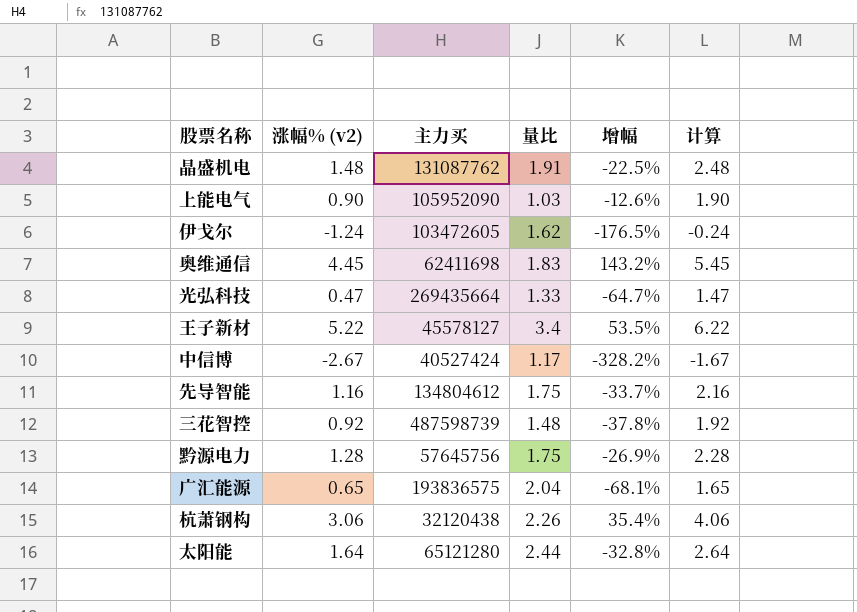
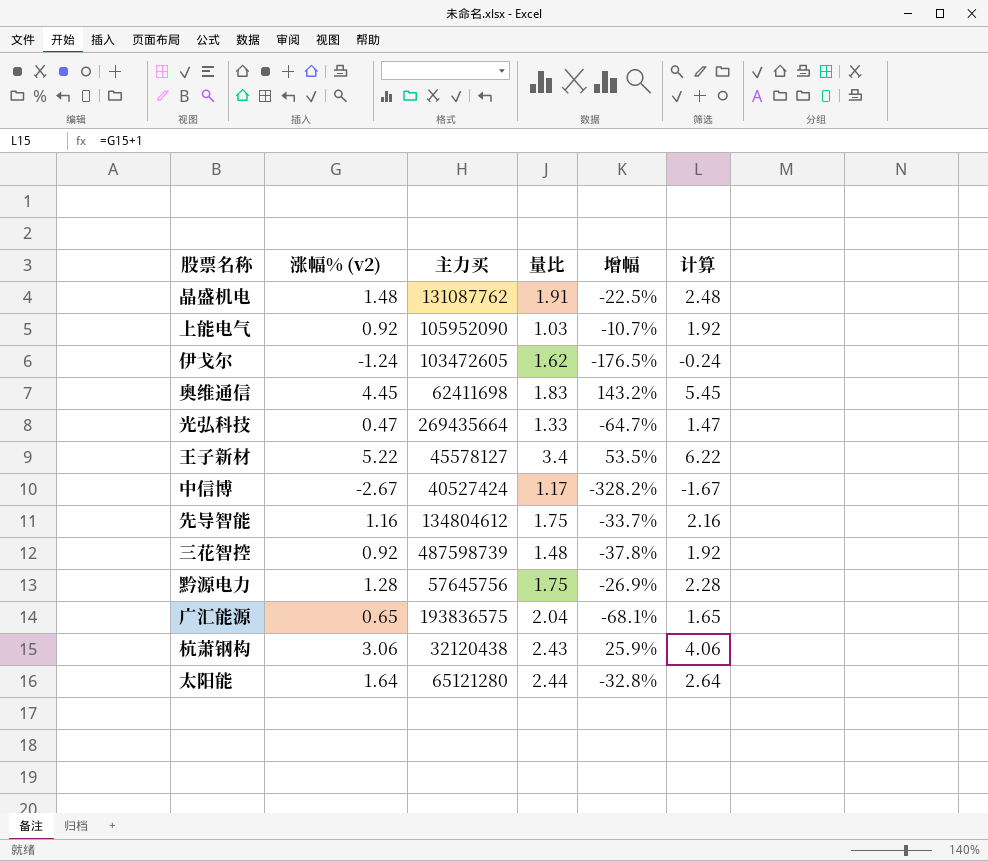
上能电气 | 涨幅% (v2): 0.90 -> 0.92
上能电气 | 增幅: -12.6% -> -10.7%
上能电气 | 计算: 1.90 -> 1.92
杭萧钢构 | 量比: 2.26 -> 2.43
杭萧钢构 | 增幅: 35.4% -> 25.9%

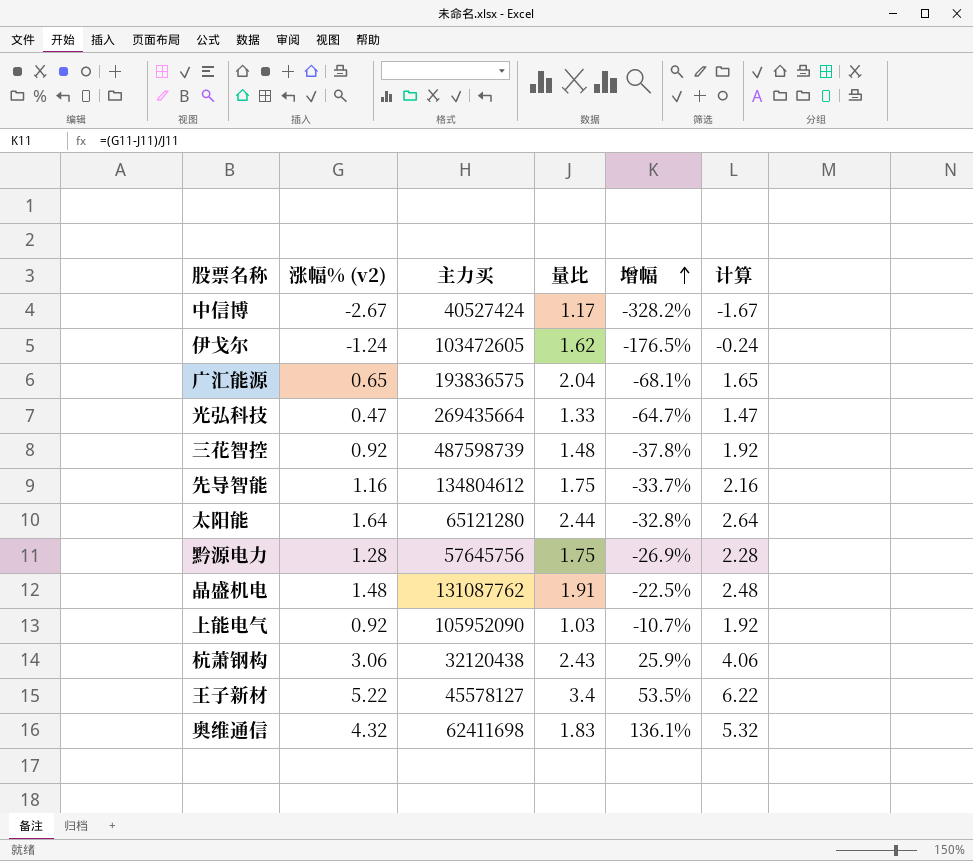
row order: none -> 增幅 ascending
奥维通信 | 涨幅% (v2): 4.45 -> 4.32
奥维通信 | 增幅: 143.2% -> 136.1%
奥维通信 | 计算: 5.45 -> 5.32

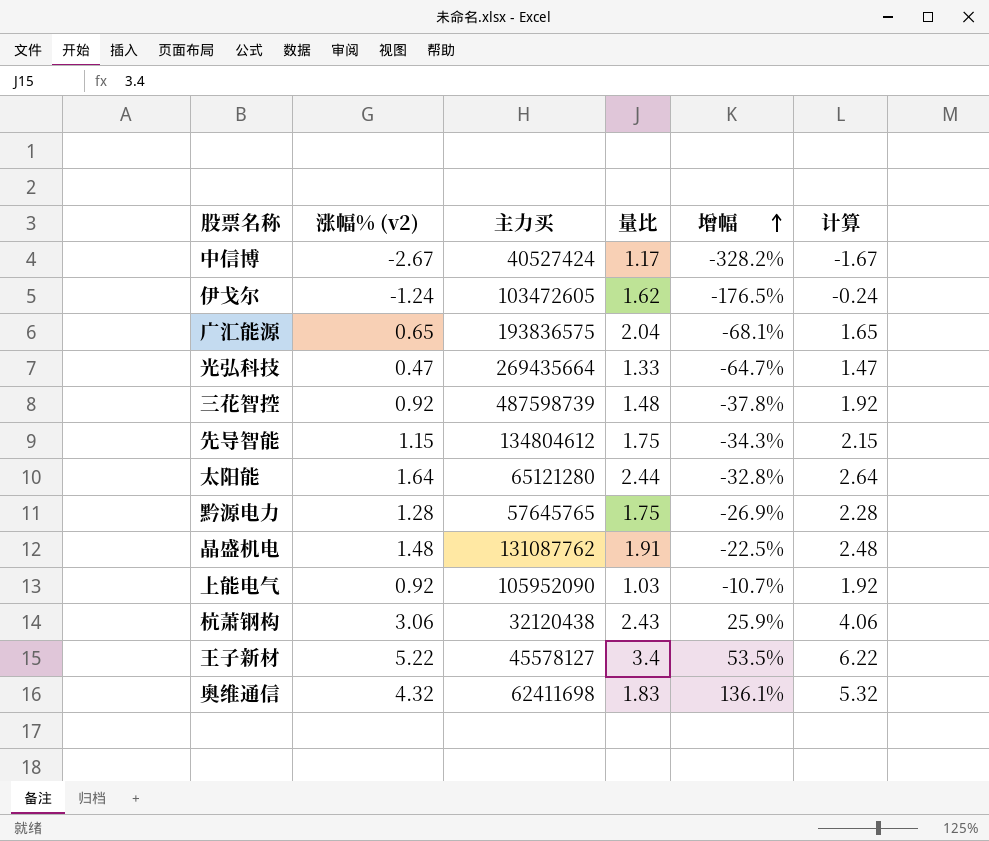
先导智能 | 涨幅% (v2): 1.16 -> 1.15
先导智能 | 增幅: -33.7% -> -34.3%
先导智能 | 计算: 2.16 -> 2.15
黔源电力 | 主力买: 57645756 -> 57645765

